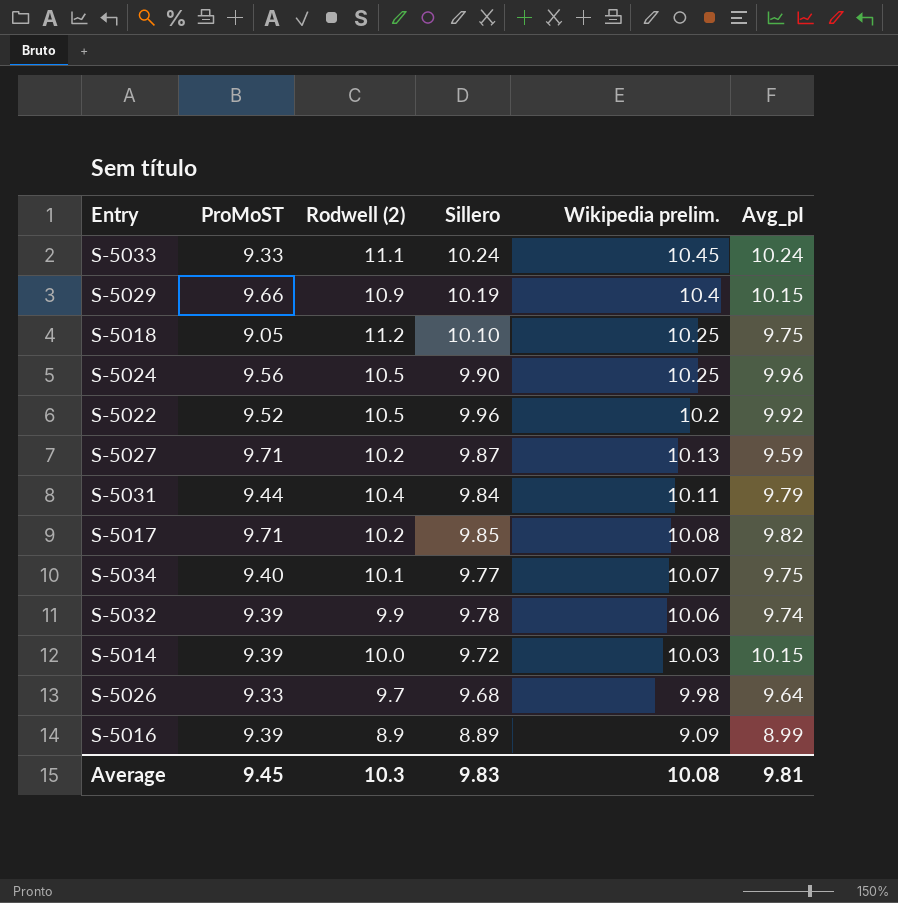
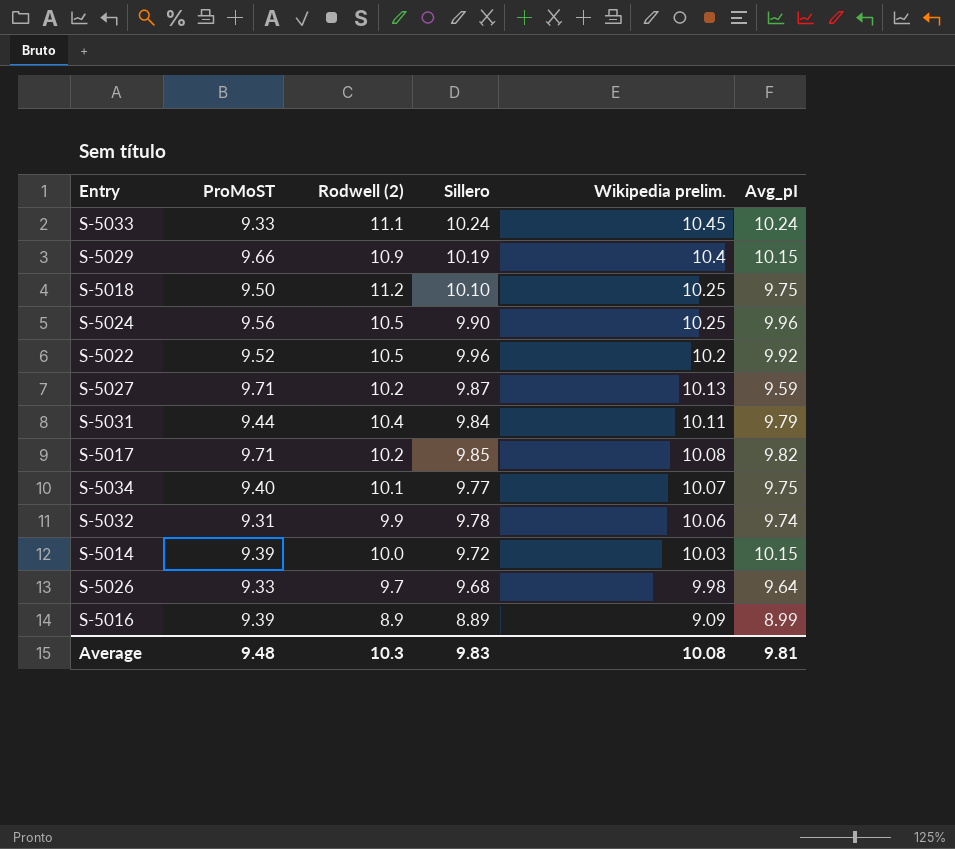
S-5018 | ProMoST: 9.05 -> 9.50
S-5032 | ProMoST: 9.39 -> 9.31
Average | ProMoST: 9.45 -> 9.48

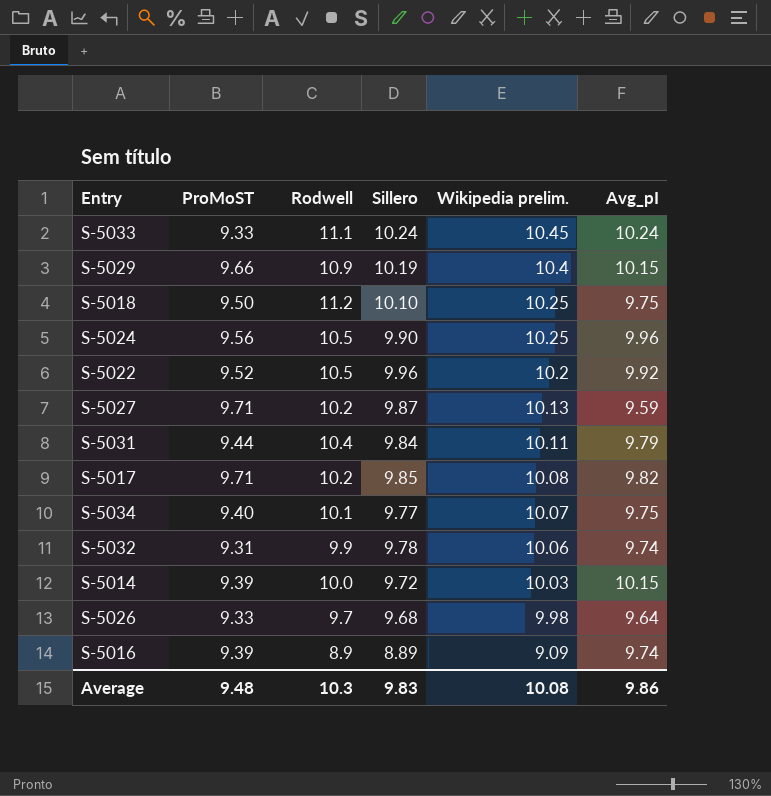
column name: Rodwell (2) -> Rodwell
S-5016 | Avg_pI: 8.99 -> 9.74
Average | Avg_pI: 9.81 -> 9.86

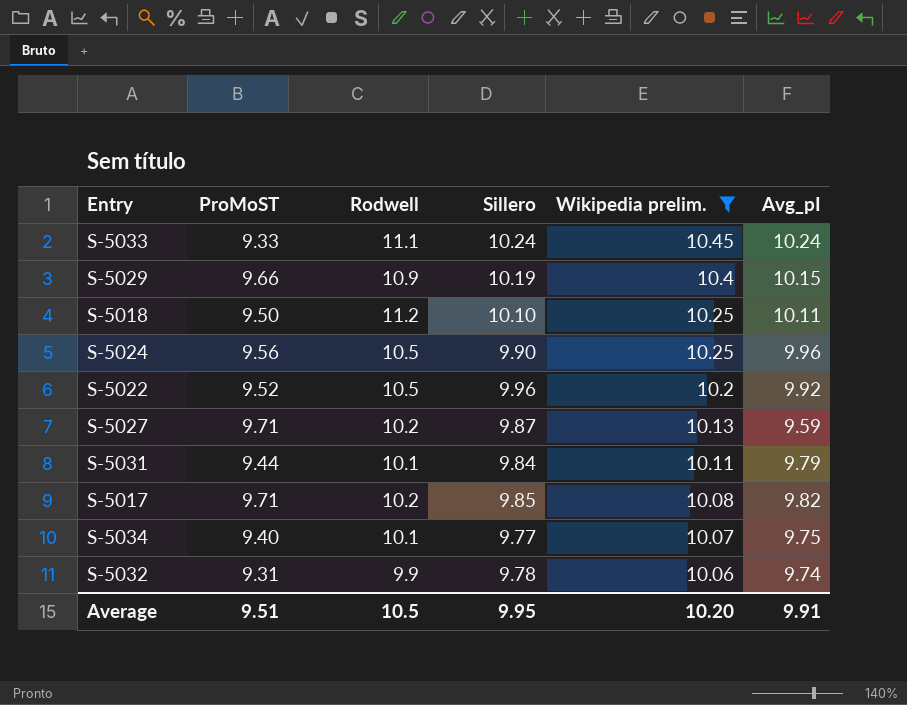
filter: none -> Wikipedia prelim. >= 10.06
S-5018 | Avg_pI: 9.75 -> 10.11
S-5031 | Rodwell: 10.4 -> 10.1
Average | ProMoST: 9.48 -> 9.51
Average | Rodwell: 10.3 -> 10.5
Average | Sillero: 9.83 -> 9.95
Average | Wikipedia prelim.: 10.08 -> 10.20
Average | Avg_pI: 9.86 -> 9.91

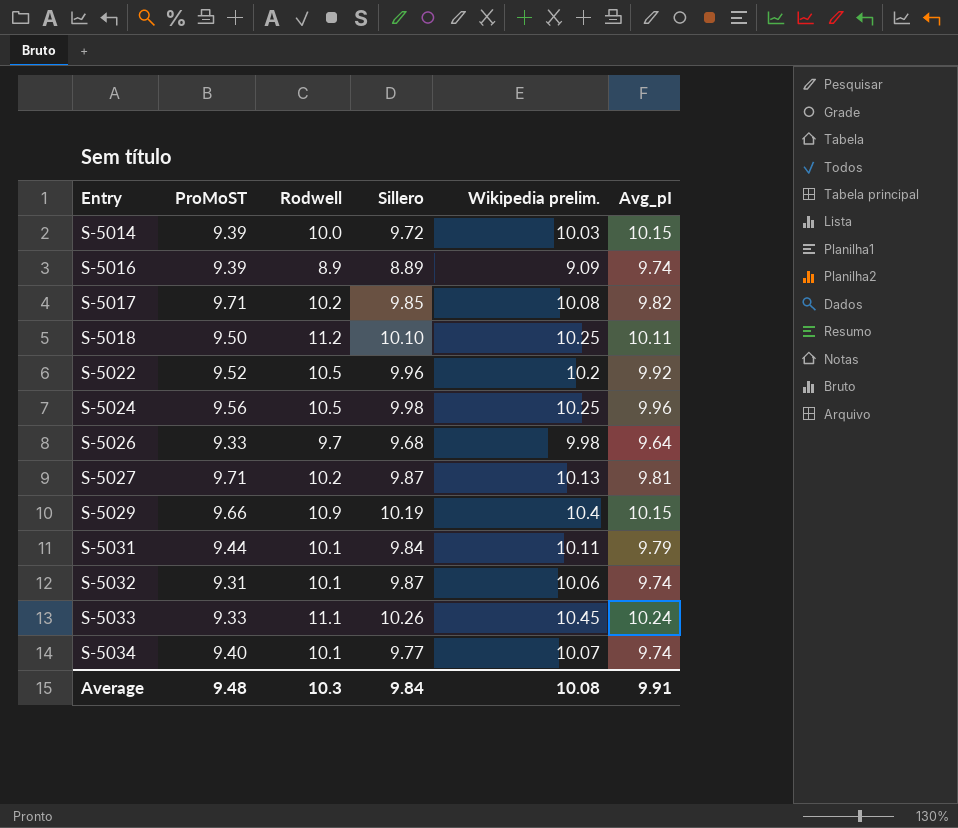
filter: Wikipedia prelim. >= 10.06 -> none
row order: Wikipedia prelim. descending -> Entry ascending
S-5024 | Sillero: 9.90 -> 9.98
S-5027 | Avg_pI: 9.59 -> 9.81
S-5032 | Rodwell: 9.9 -> 10.1
S-5032 | Sillero: 9.78 -> 9.87
S-5033 | Sillero: 10.24 -> 10.26
S-5034 | Avg_pI: 9.75 -> 9.74
Average | ProMoST: 9.51 -> 9.48
Average | Rodwell: 10.5 -> 10.3
Average | Sillero: 9.95 -> 9.84
Average | Wikipedia prelim.: 10.20 -> 10.08

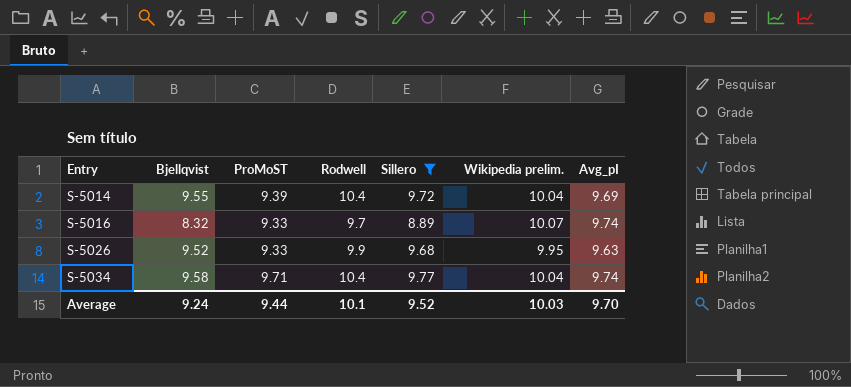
filter: none -> Sillero <= 9.77
column Bjellqvist | position: none -> 2
S-5014 | Rodwell: 10.0 -> 10.4
S-5014 | Wikipedia prelim.: 10.03 -> 10.04
S-5014 | Avg_pI: 10.15 -> 9.69
S-5016 | ProMoST: 9.39 -> 9.33
S-5016 | Rodwell: 8.9 -> 9.7
S-5016 | Wikipedia prelim.: 9.09 -> 10.07
S-5026 | Rodwell: 9.7 -> 9.9
S-5026 | Wikipedia prelim.: 9.98 -> 9.95
S-5026 | Avg_pI: 9.64 -> 9.63
S-5034 | ProMoST: 9.40 -> 9.71
S-5034 | Rodwell: 10.1 -> 10.4
S-5034 | Wikipedia prelim.: 10.07 -> 10.04
Average | ProMoST: 9.48 -> 9.44
Average | Rodwell: 10.3 -> 10.1
Average | Sillero: 9.84 -> 9.52
Average | Wikipedia prelim.: 10.08 -> 10.03
Average | Avg_pI: 9.91 -> 9.70

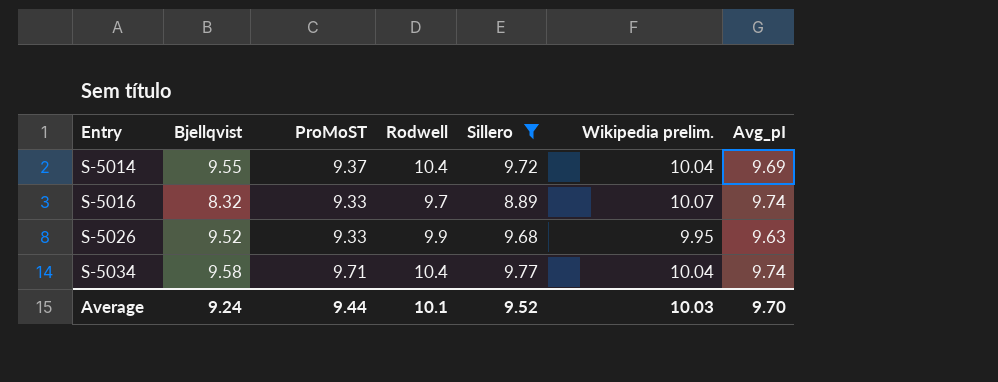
S-5014 | ProMoST: 9.39 -> 9.37

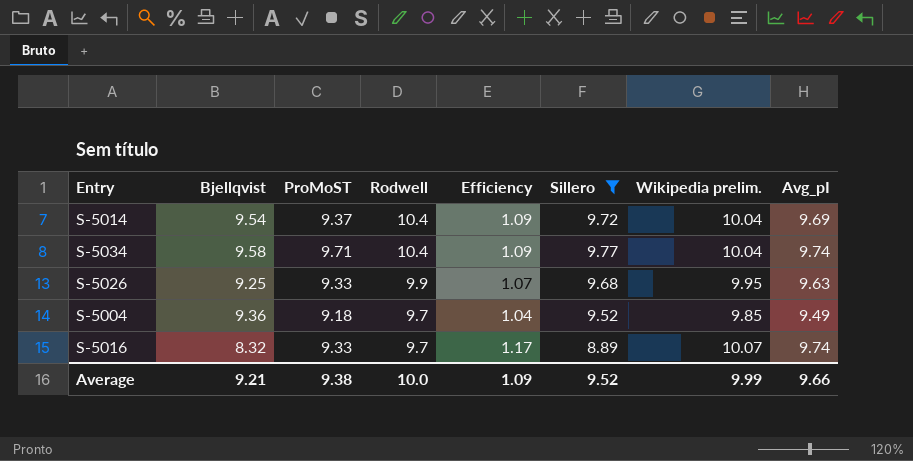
row order: Entry ascending -> Rodwell descending
column Efficiency | formula: none -> [Rodwell] / [Bjellqvist]
S-5014 | Bjellqvist: 9.55 -> 9.54
S-5026 | Bjellqvist: 9.52 -> 9.25
row S-5004: none -> 9.36 | 9.18 | 9.7 | 1.04 | 9.52 | 9.85 | 9.49
Average | Bjellqvist: 9.24 -> 9.21
Average | ProMoST: 9.44 -> 9.38
Average | Rodwell: 10.1 -> 10.0
Average | Wikipedia prelim.: 10.03 -> 9.99
Average | Avg_pI: 9.70 -> 9.66

